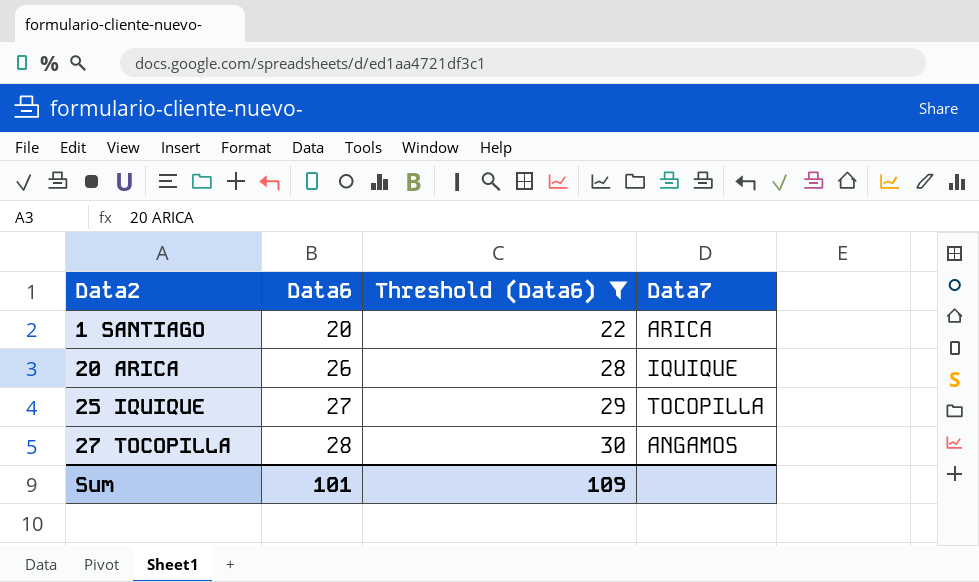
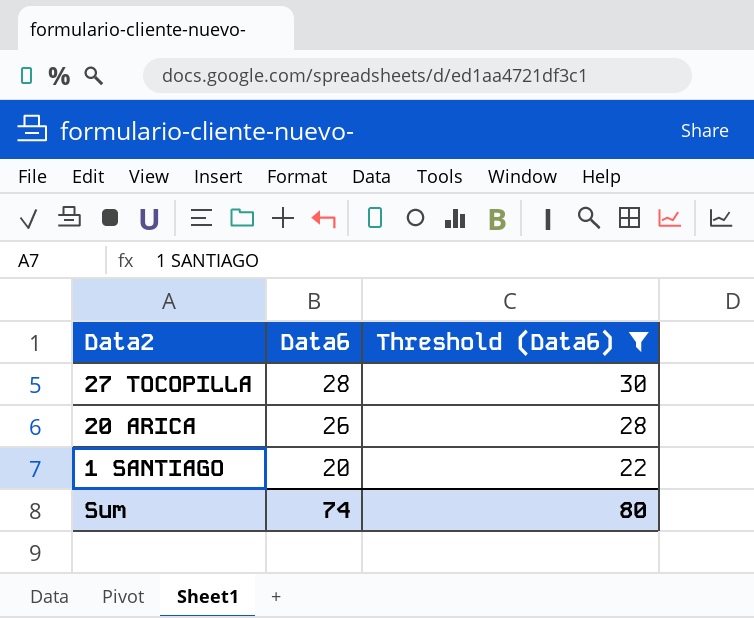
row order: Data2 ascending -> Data2 descending
column Data7 | position: 4 -> none
row 25 IQUIQUE: 27 | 29 | TOCOPILLA -> none
Sum | Data6: 101 -> 74
Sum | Threshold (Data6): 109 -> 80

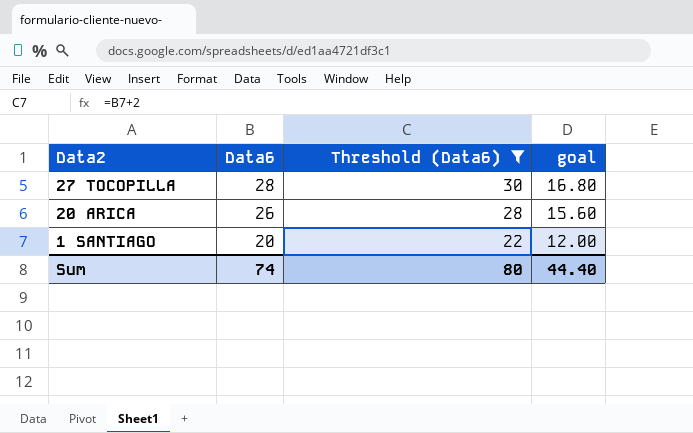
column goal | formula: none -> [Data6] * 0.6

